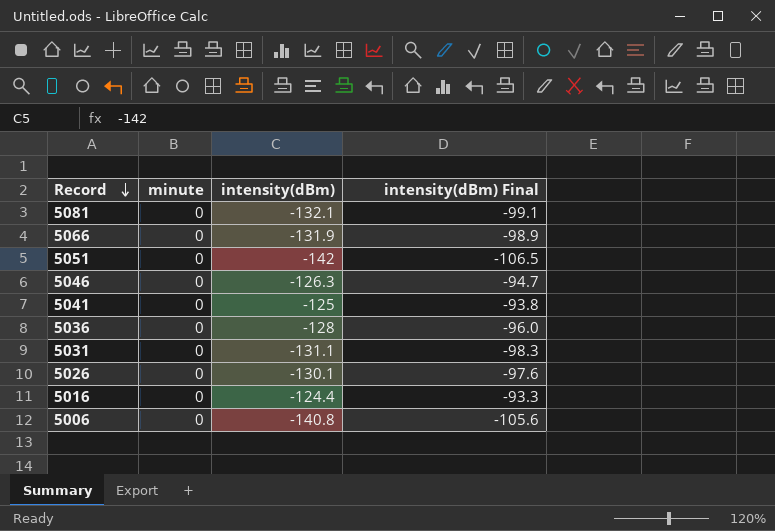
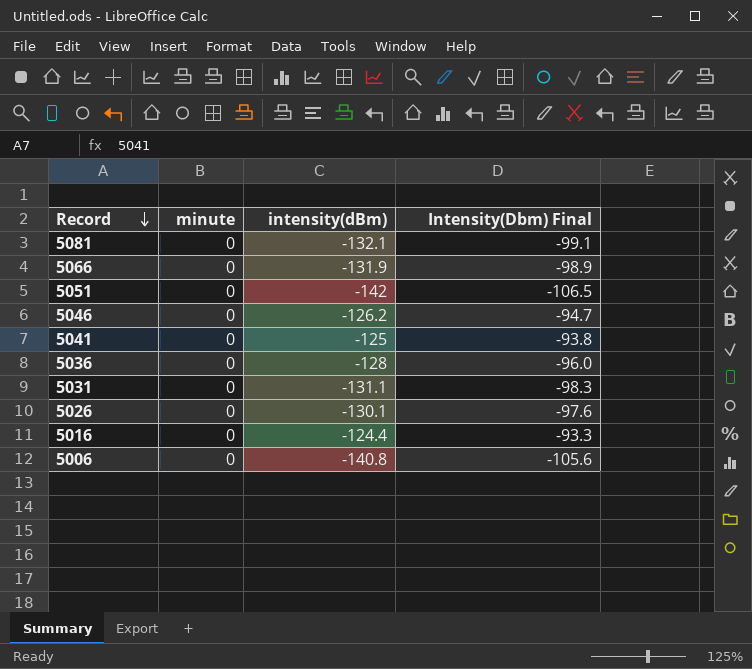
column name: intensity(dBm) Final -> Intensity(Dbm) Final
5046 | intensity(dBm): -126.3 -> -126.2

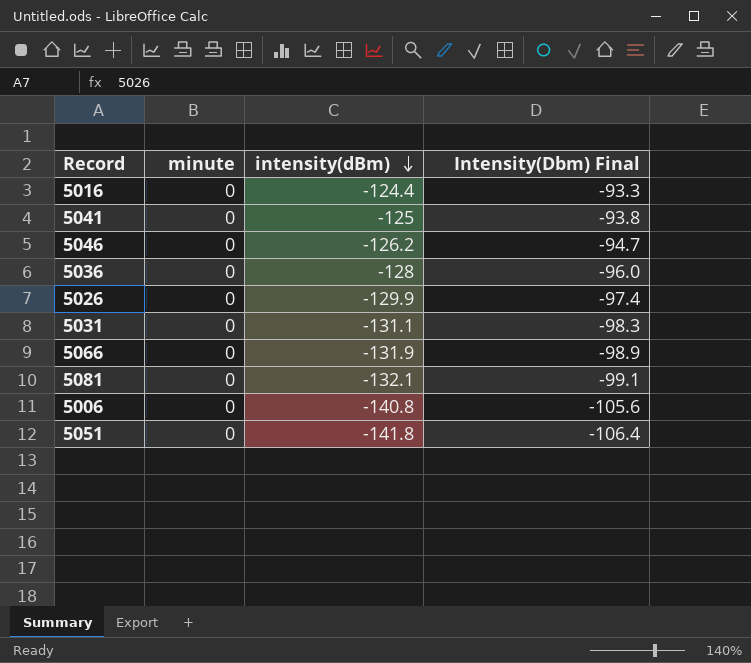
row order: Record descending -> intensity(dBm) descending
5026 | intensity(dBm): -130.1 -> -129.9
5026 | Intensity(Dbm) Final: -97.6 -> -97.4
5051 | intensity(dBm): -142 -> -141.8
5051 | Intensity(Dbm) Final: -106.5 -> -106.4

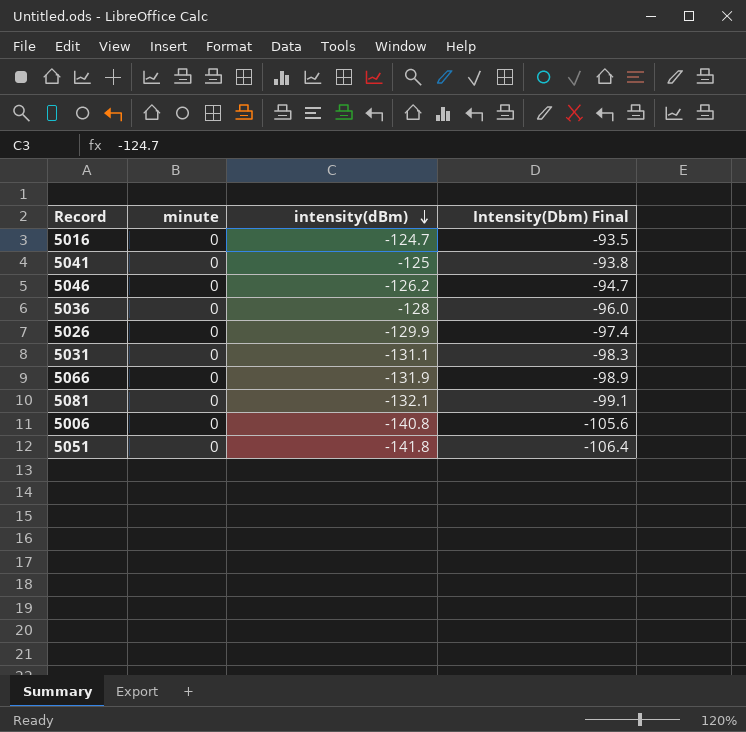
5016 | intensity(dBm): -124.4 -> -124.7
5016 | Intensity(Dbm) Final: -93.3 -> -93.5

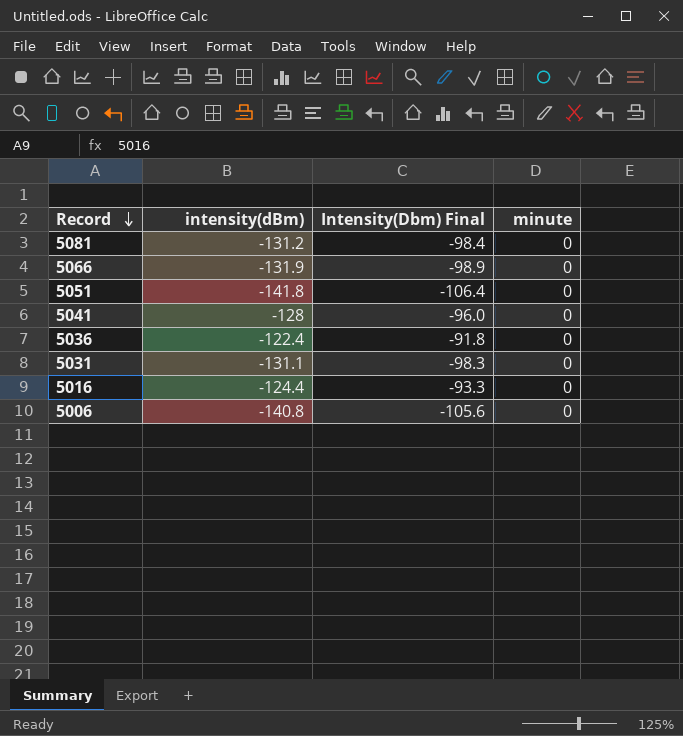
row order: intensity(dBm) descending -> Record descending
column minute | position: 2 -> 4
row 5046: 0 | -126.2 | -94.7 -> none
row 5026: 0 | -129.9 | -97.4 -> none
5081 | intensity(dBm): -132.1 -> -131.2
5081 | Intensity(Dbm) Final: -99.1 -> -98.4
5041 | intensity(dBm): -125 -> -128
5041 | Intensity(Dbm) Final: -93.8 -> -96.0
5036 | intensity(dBm): -128 -> -122.4
5036 | Intensity(Dbm) Final: -96.0 -> -91.8
5016 | intensity(dBm): -124.7 -> -124.4
5016 | Intensity(Dbm) Final: -93.5 -> -93.3

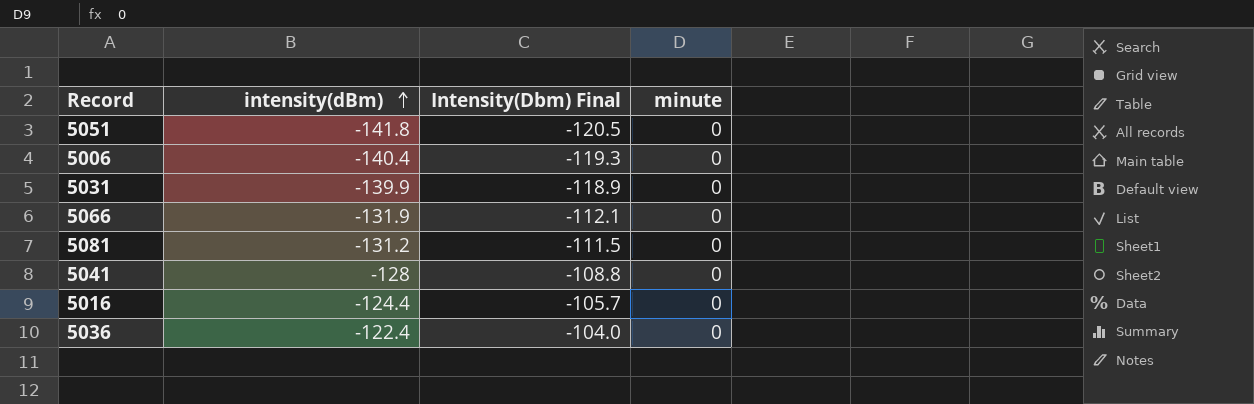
row order: Record descending -> intensity(dBm) ascending
column Intensity(Dbm) Final | formula: [intensity(dBm)] * 0.75 -> [intensity(dBm)] * 0.85
5006 | intensity(dBm): -140.8 -> -140.4
5031 | intensity(dBm): -131.1 -> -139.9

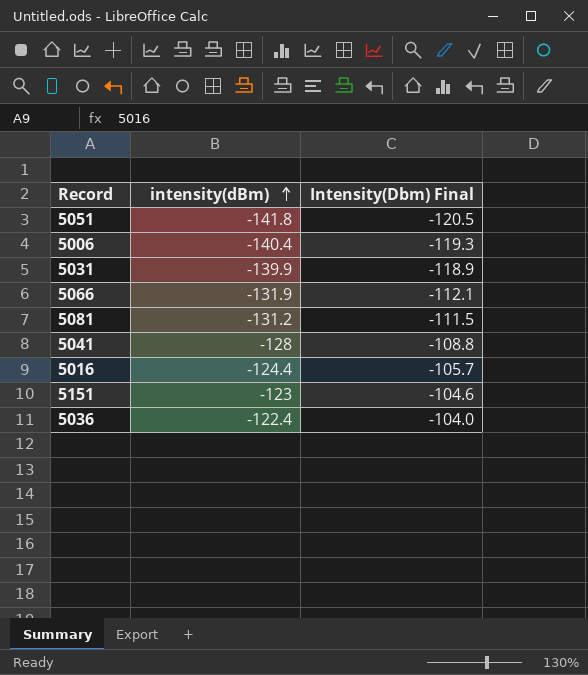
column minute | position: 4 -> none
row 5151: none -> -123 | -104.6

